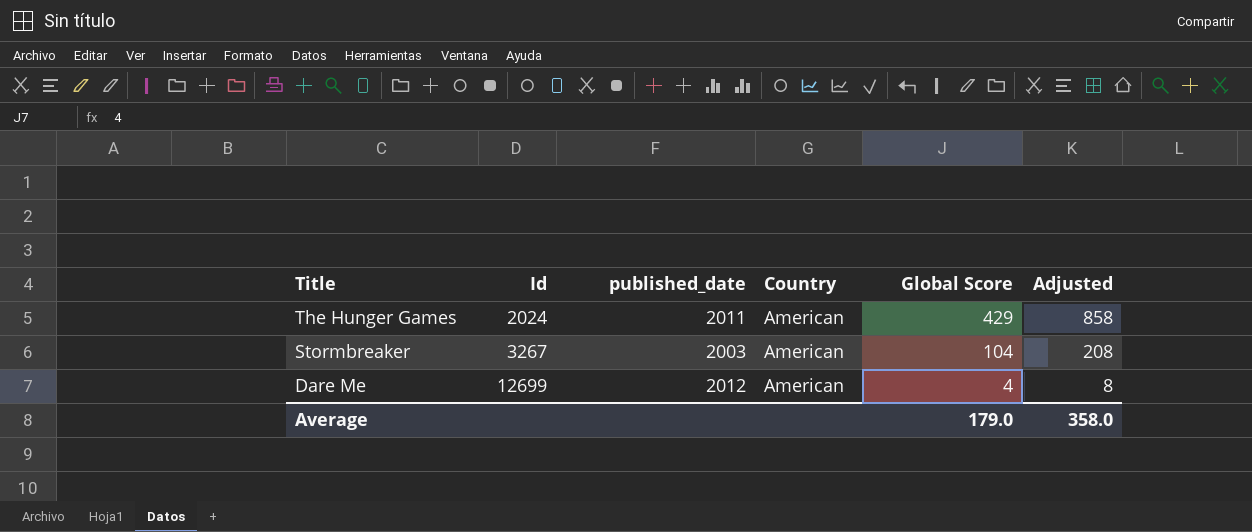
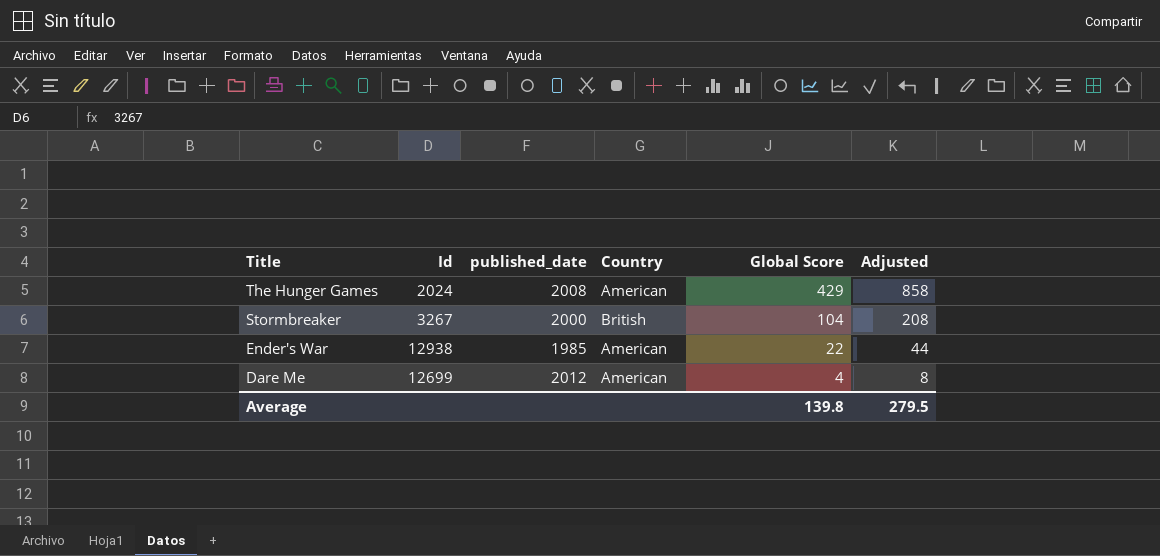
The Hunger Games | published_date: 2011 -> 2008
Stormbreaker | published_date: 2003 -> 2000
Stormbreaker | Country: American -> British
row Ender's War: none -> 12938 | 1985 | American | 22 | 44
Average | Global Score: 179.0 -> 139.8
Average | Adjusted: 358.0 -> 279.5

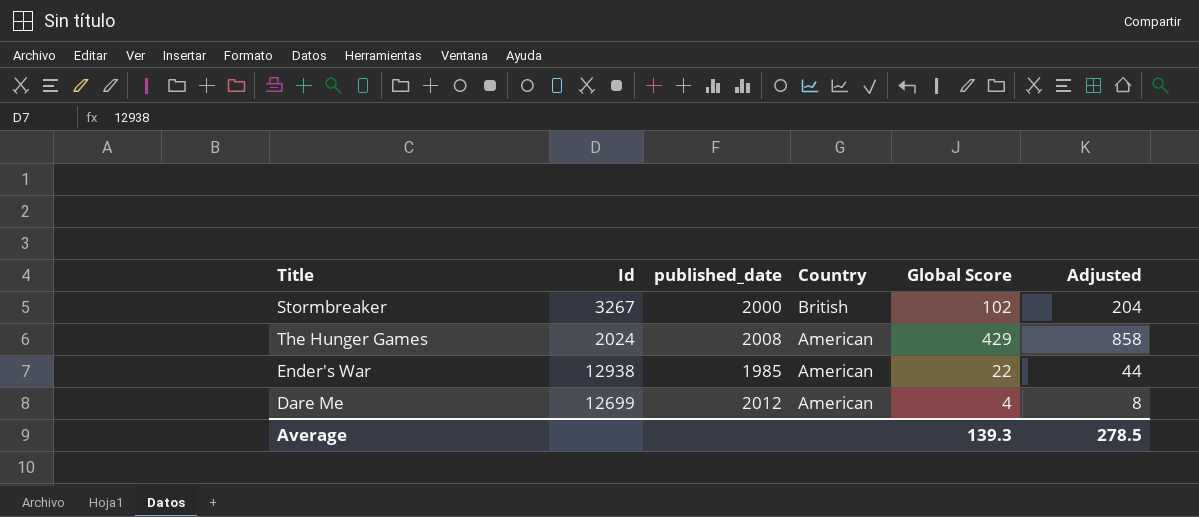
row order: Title descending -> Country descending
Stormbreaker | Global Score: 104 -> 102
Stormbreaker | Adjusted: 208 -> 204
Average | Global Score: 139.8 -> 139.3
Average | Adjusted: 279.5 -> 278.5

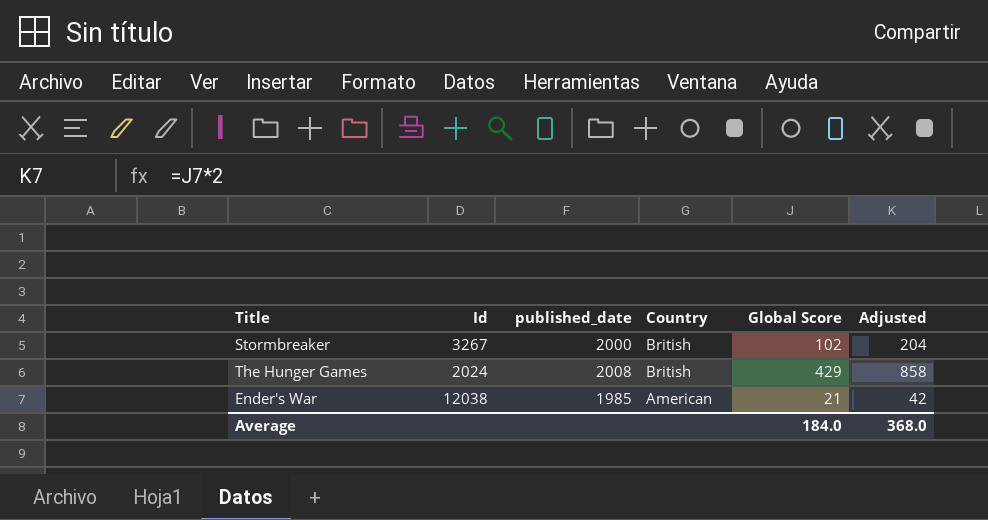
row Dare Me: 12699 | 2012 | American | 4 | 8 -> none
The Hunger Games | Country: American -> British
Ender's War | Id: 12938 -> 12038
Ender's War | Global Score: 22 -> 21
Ender's War | Adjusted: 44 -> 42
Average | Global Score: 139.3 -> 184.0
Average | Adjusted: 278.5 -> 368.0

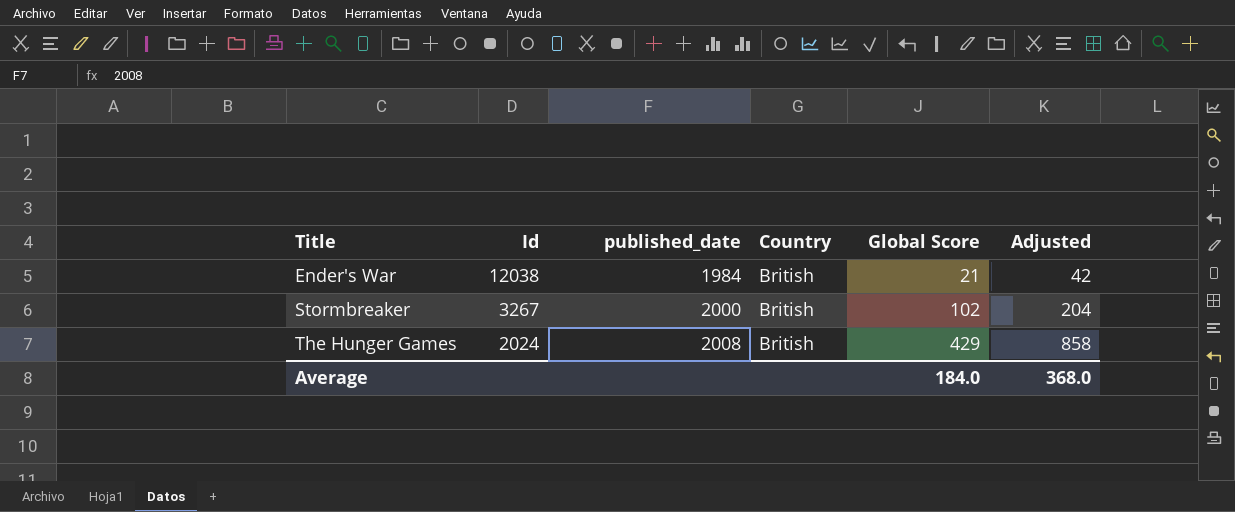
row order: Country descending -> Title ascending
Ender's War | published_date: 1985 -> 1984
Ender's War | Country: American -> British

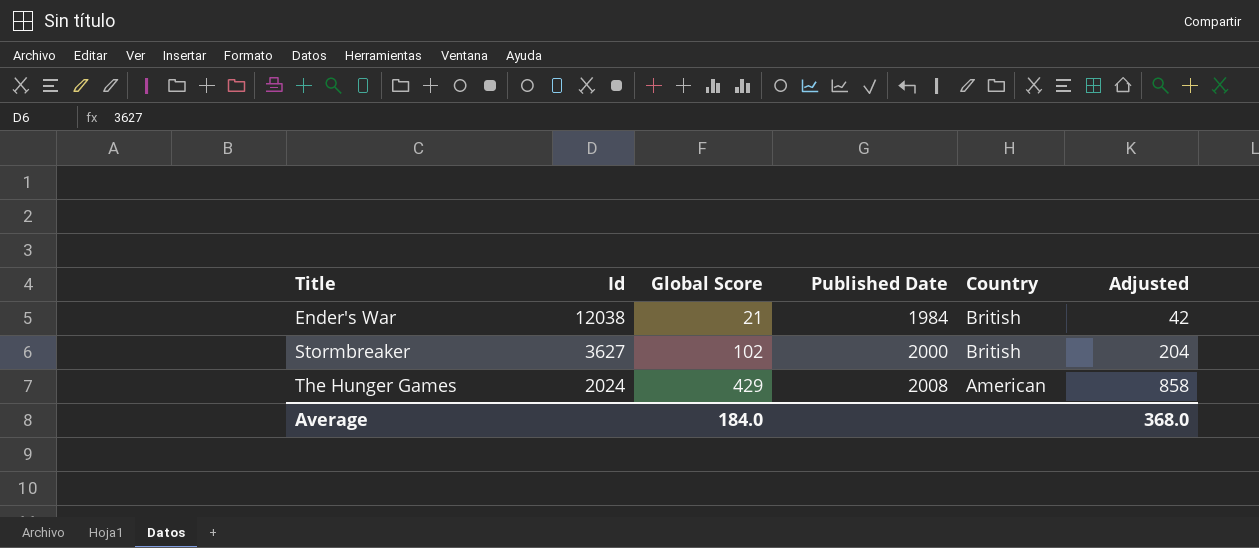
column Global Score | position: 5 -> 3
column name: published_date -> Published Date
Stormbreaker | Id: 3267 -> 3627
The Hunger Games | Country: British -> American

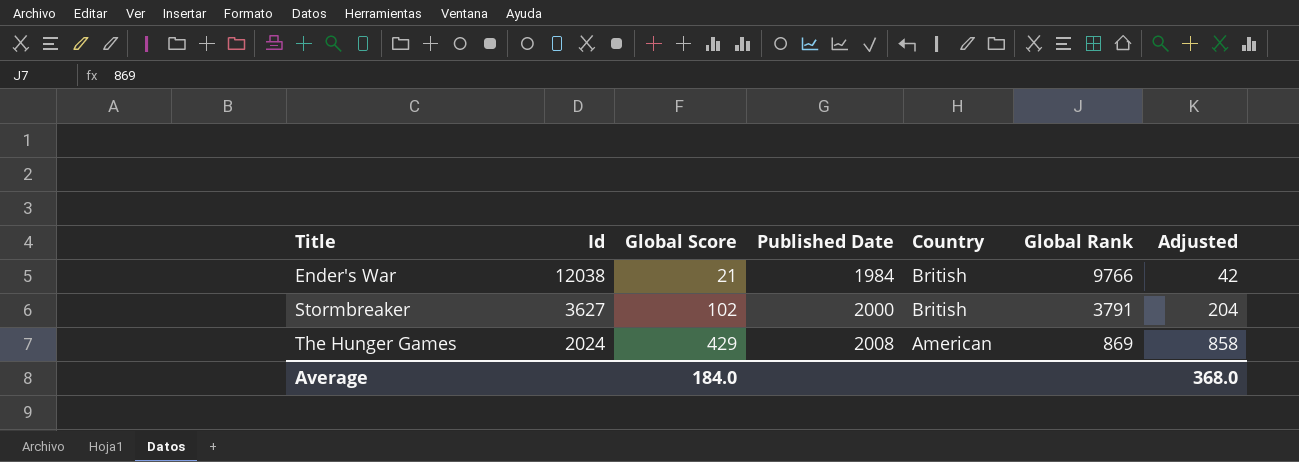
column Global Rank | position: none -> 6

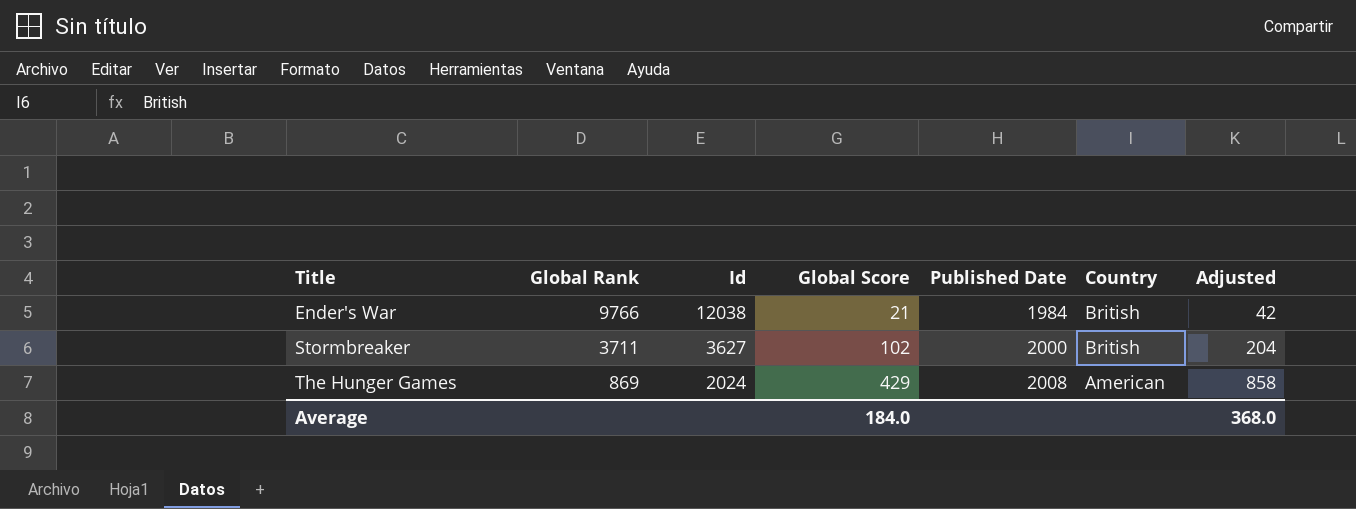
column Global Rank | position: 6 -> 2
Stormbreaker | Global Rank: 3791 -> 3711

